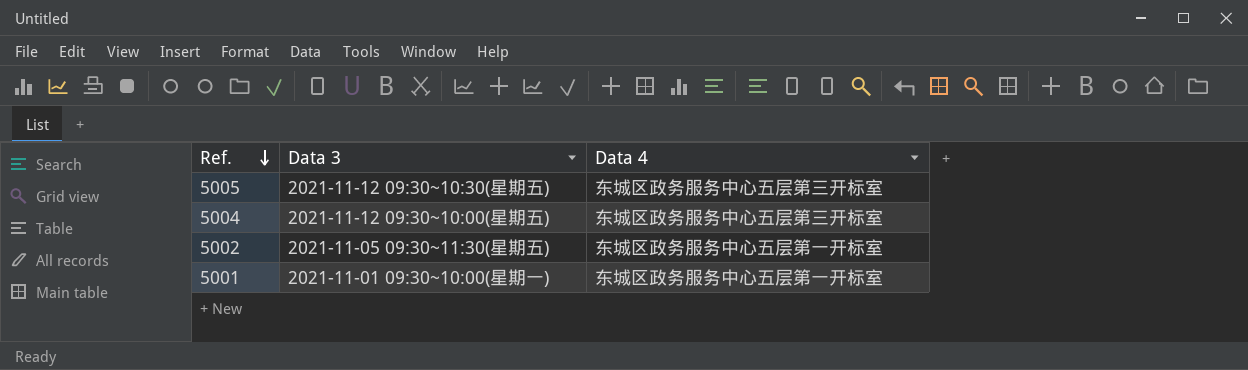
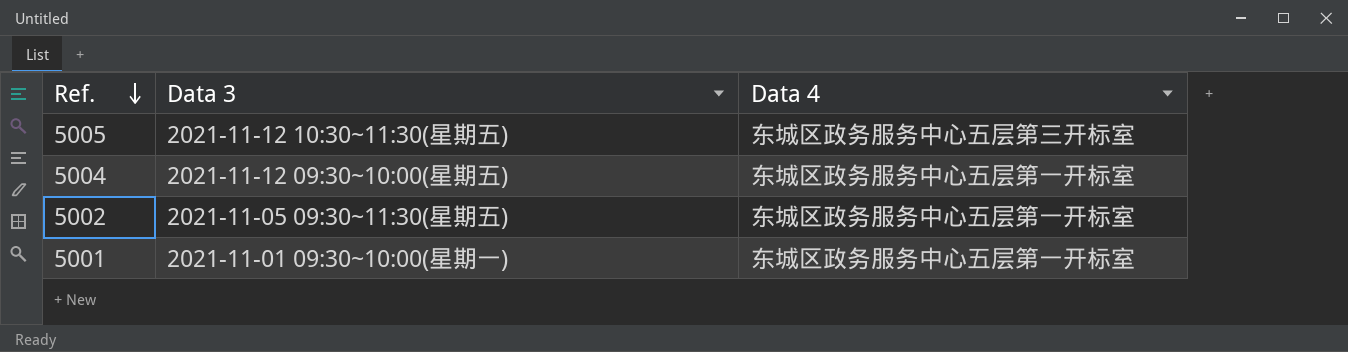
5005 | Data 3: 2021-11-12 09:30~10:30(星期五) -> 2021-11-12 10:30~11:30(星期五)
5004 | Data 4: 东城区政务服务中心五层第三开标室 -> 东城区政务服务中心五层第一开标室

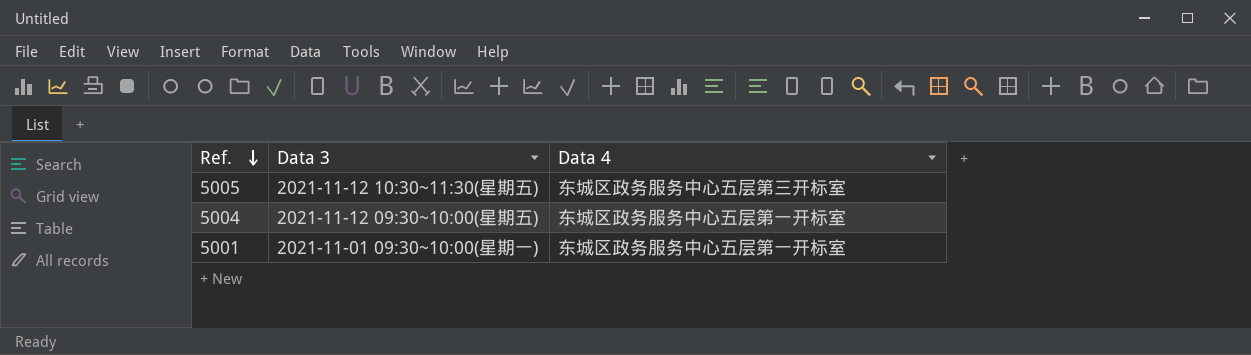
row 5002: 2021-11-05 09:30~11:30(星期五) | 东城区政务服务中心五层第一开标室 -> none

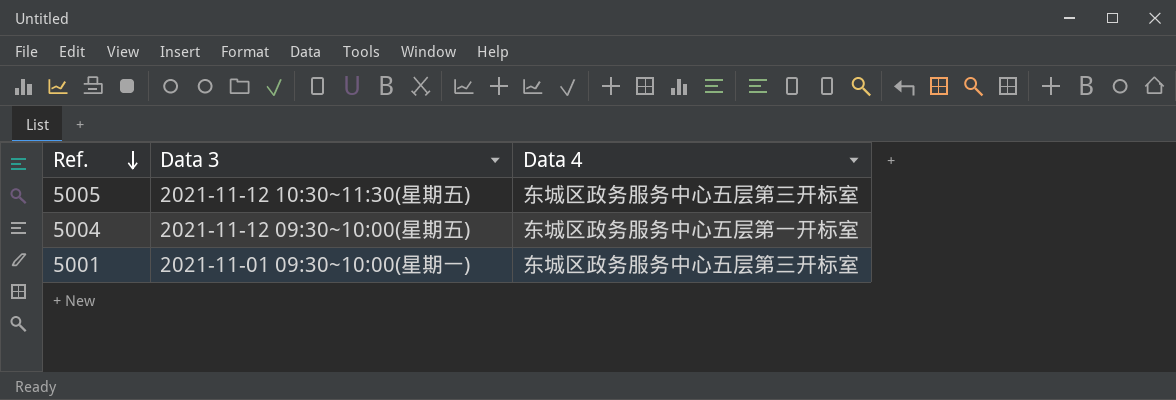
5001 | Data 4: 东城区政务服务中心五层第一开标室 -> 东城区政务服务中心五层第三开标室

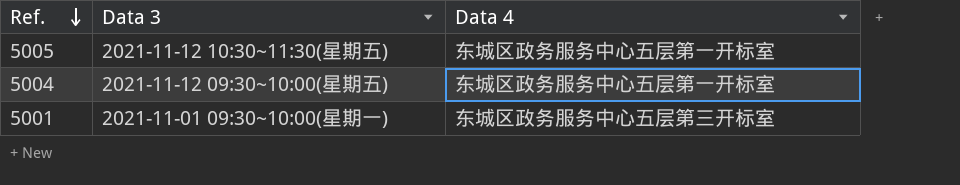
5005 | Data 4: 东城区政务服务中心五层第三开标室 -> 东城区政务服务中心五层第一开标室

